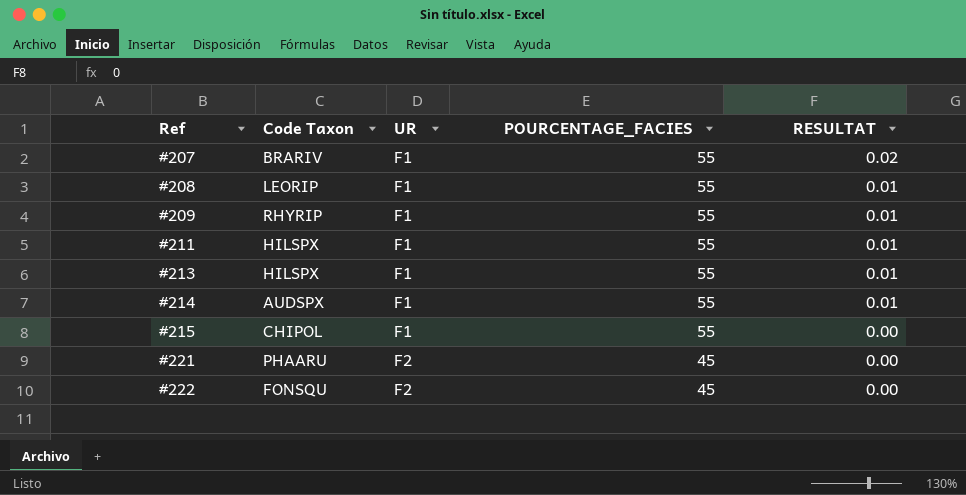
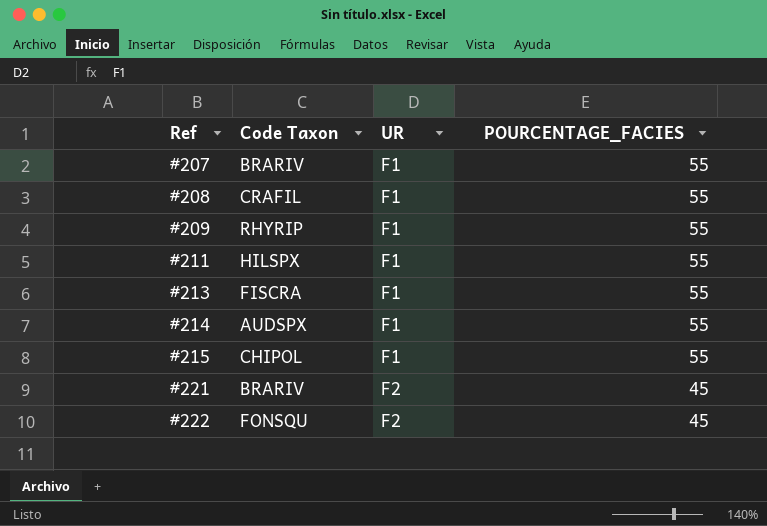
column RESULTAT | position: 5 -> none
#208 | Code Taxon: LEORIP -> CRAFIL
#213 | Code Taxon: HILSPX -> FISCRA
#221 | Code Taxon: PHAARU -> BRARIV

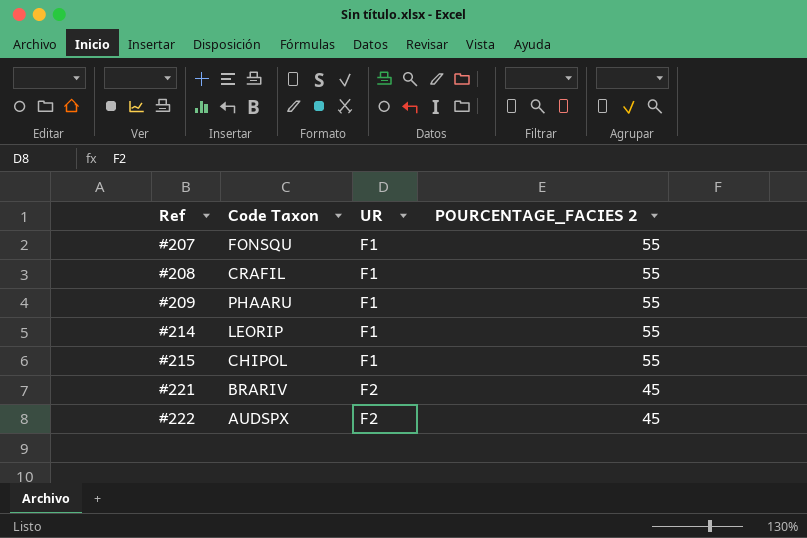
column name: POURCENTAGE_FACIES -> POURCENTAGE_FACIES 2
row #211: HILSPX | F1 | 55 -> none
row #213: FISCRA | F1 | 55 -> none
#207 | Code Taxon: BRARIV -> FONSQU
#209 | Code Taxon: RHYRIP -> PHAARU
#214 | Code Taxon: AUDSPX -> LEORIP
#222 | Code Taxon: FONSQU -> AUDSPX

